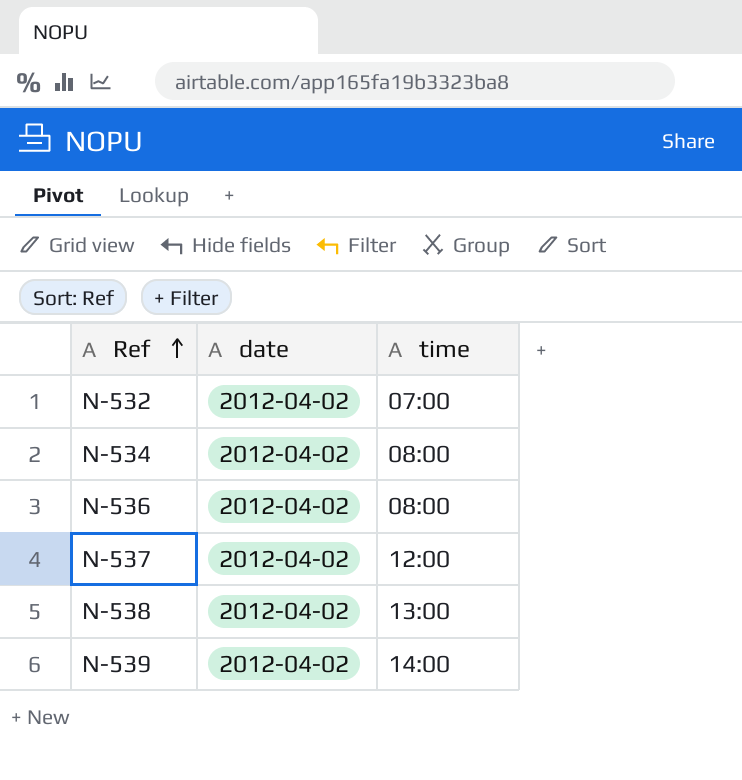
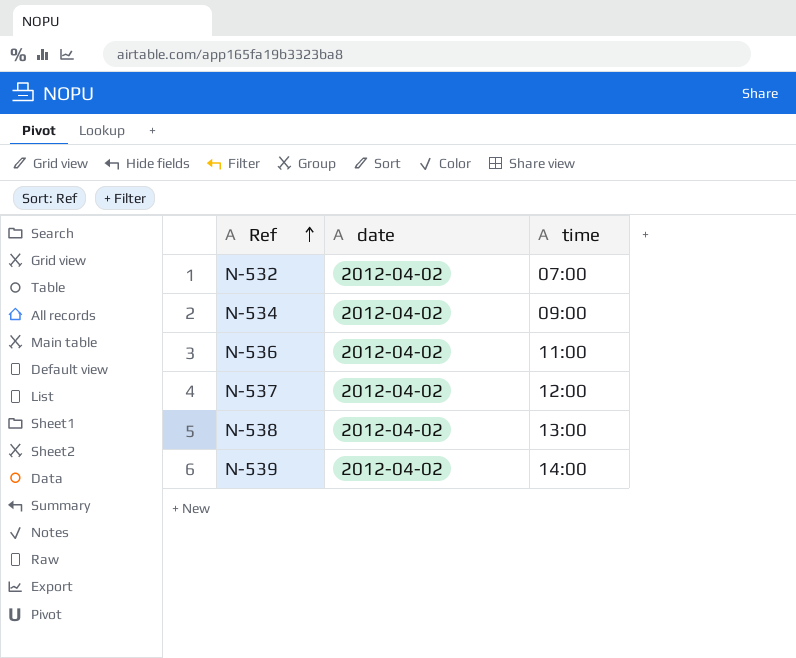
N-534 | time: 08:00 -> 09:00
N-536 | time: 08:00 -> 11:00

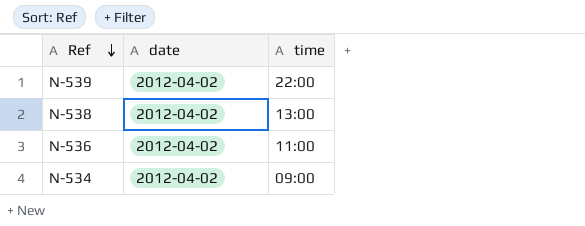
row order: Ref ascending -> Ref descending
row N-532: 2012-04-02 | 07:00 -> none
row N-537: 2012-04-02 | 12:00 -> none
N-539 | time: 14:00 -> 22:00

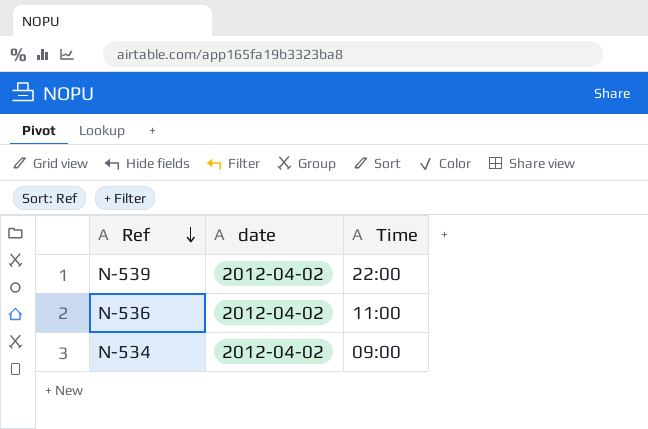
column name: time -> Time
row N-538: 2012-04-02 | 13:00 -> none

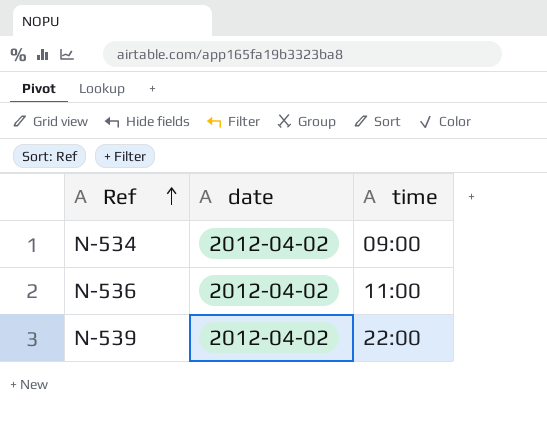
row order: Ref descending -> Ref ascending
column name: Time -> time

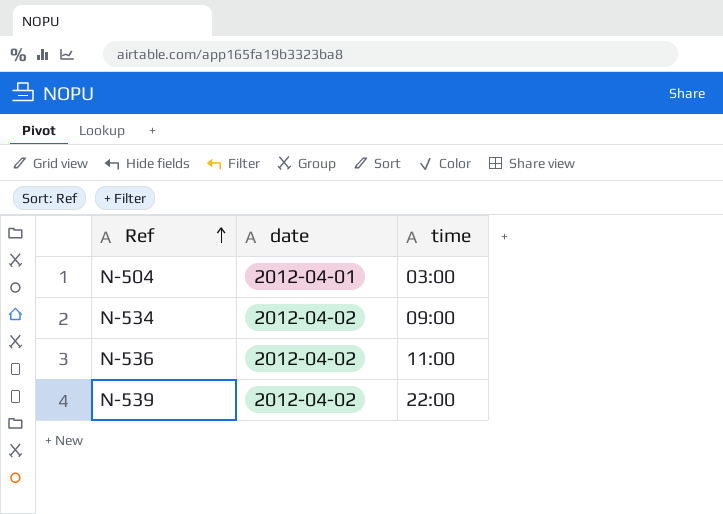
row N-504: none -> 2012-04-01 | 03:00

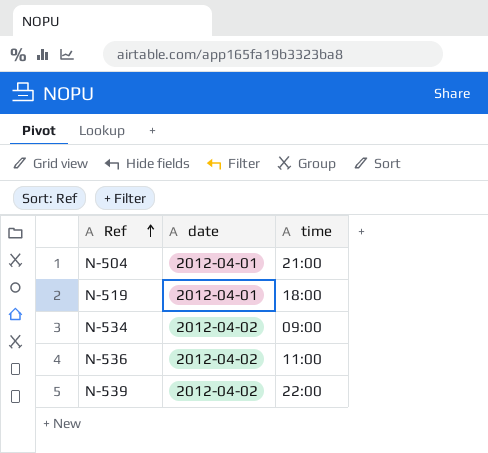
N-504 | time: 03:00 -> 21:00
row N-519: none -> 2012-04-01 | 18:00

